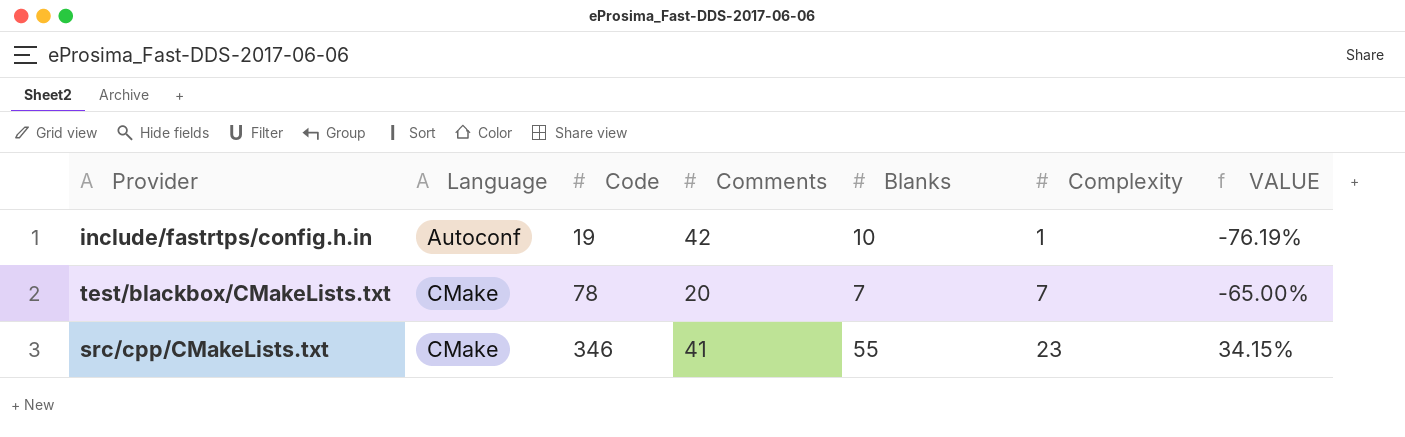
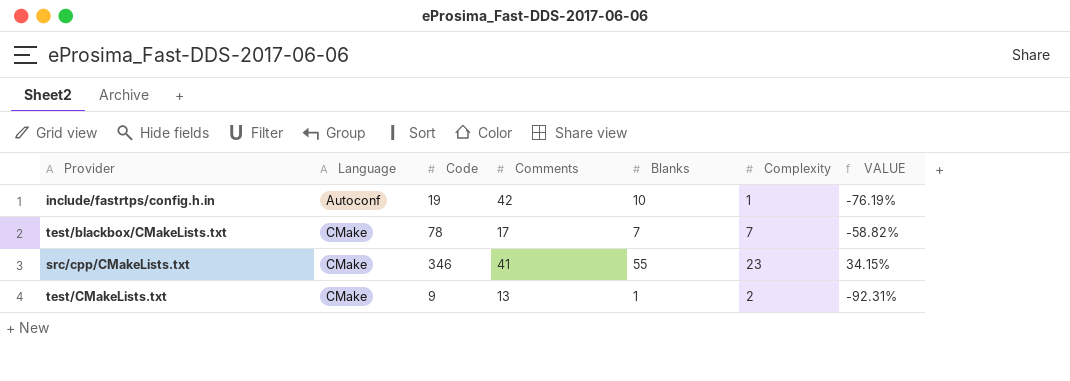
test/blackbox/CMakeLists.txt | Comments: 20 -> 17
test/blackbox/CMakeLists.txt | VALUE: -65.00% -> -58.82%
row test/CMakeLists.txt: none -> CMake | 9 | 13 | 1 | 2 | -92.31%

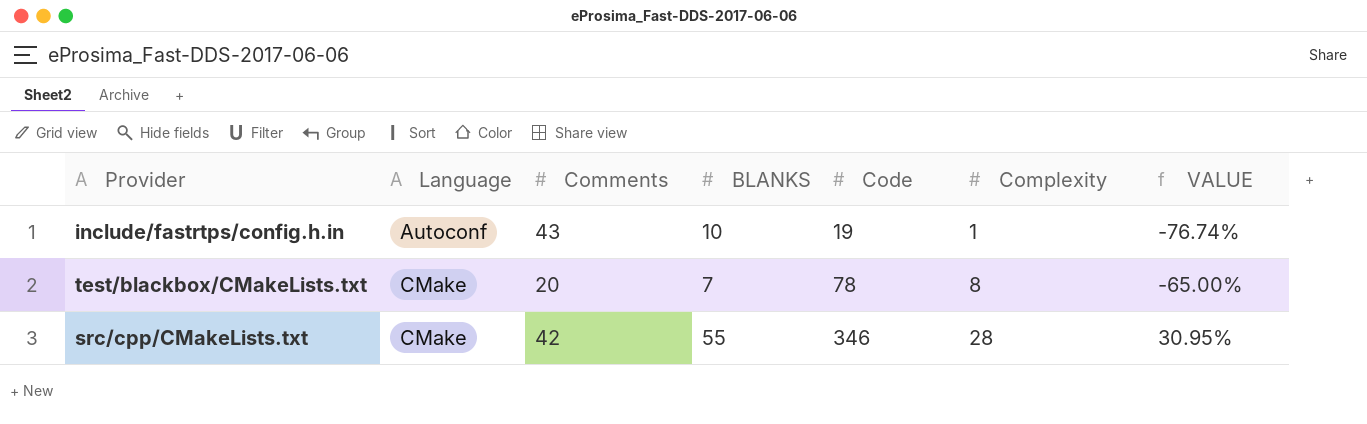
column name: Blanks -> BLANKS
column Code | position: 3 -> 5
row test/CMakeLists.txt: CMake | 9 | 13 | 1 | 2 | -92.31% -> none
include/fastrtps/config.h.in | Comments: 42 -> 43
include/fastrtps/config.h.in | VALUE: -76.19% -> -76.74%
test/blackbox/CMakeLists.txt | Comments: 17 -> 20
test/blackbox/CMakeLists.txt | Complexity: 7 -> 8
test/blackbox/CMakeLists.txt | VALUE: -58.82% -> -65.00%
src/cpp/CMakeLists.txt | Comments: 41 -> 42
src/cpp/CMakeLists.txt | Complexity: 23 -> 28
src/cpp/CMakeLists.txt | VALUE: 34.15% -> 30.95%

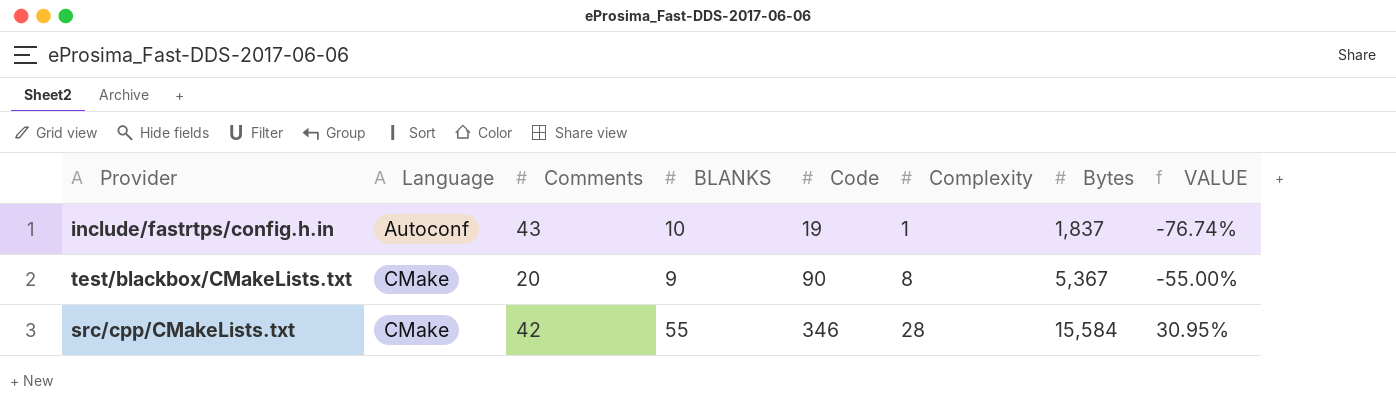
column Bytes | position: none -> 7
test/blackbox/CMakeLists.txt | BLANKS: 7 -> 9
test/blackbox/CMakeLists.txt | Code: 78 -> 90
test/blackbox/CMakeLists.txt | VALUE: -65.00% -> -55.00%

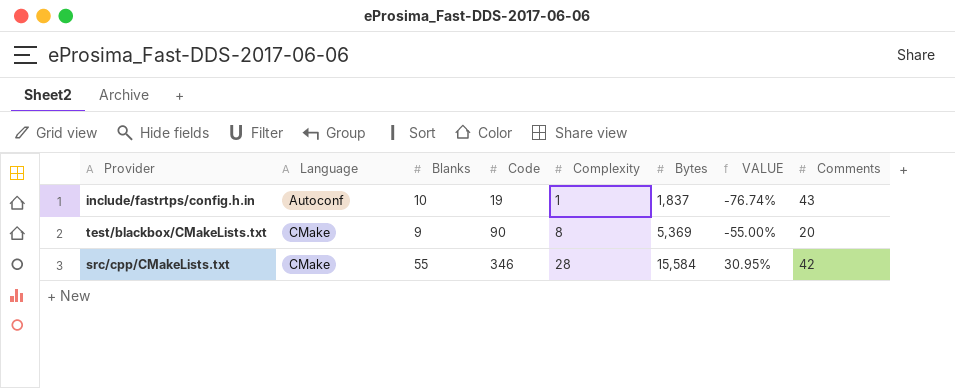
column name: BLANKS -> Blanks
column Comments | position: 3 -> 8
test/blackbox/CMakeLists.txt | Bytes: 5,367 -> 5,369

